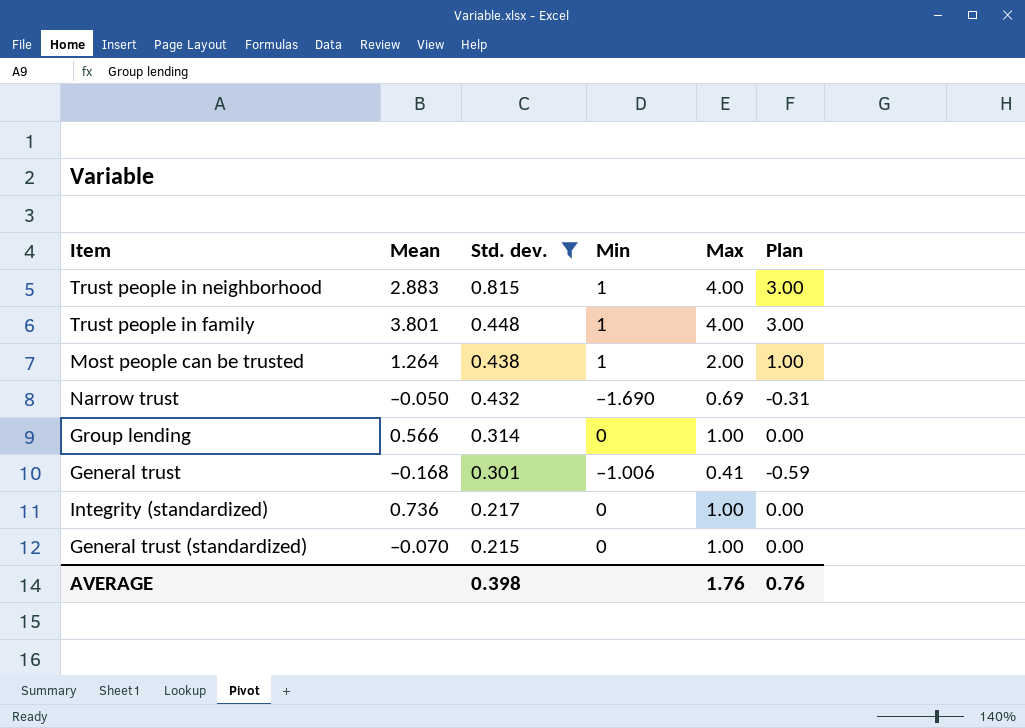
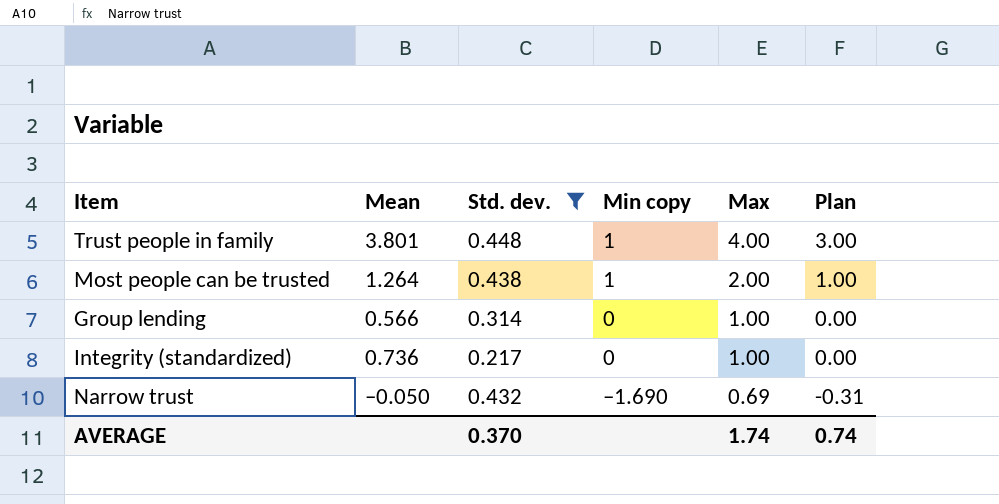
row order: Std. dev. descending -> Max descending
column name: Min -> Min copy
row Trust people in neighborhood: 2.883 | 0.815 | 1 | 4.00 | 3.00 -> none
row General trust: –0.168 | 0.301 | –1.006 | 0.41 | -0.59 -> none
row General trust (standardized): –0.070 | 0.215 | 0 | 1.00 | 0.00 -> none
AVERAGE | Std. dev.: 0.398 -> 0.370
AVERAGE | Max: 1.76 -> 1.74
AVERAGE | Plan: 0.76 -> 0.74

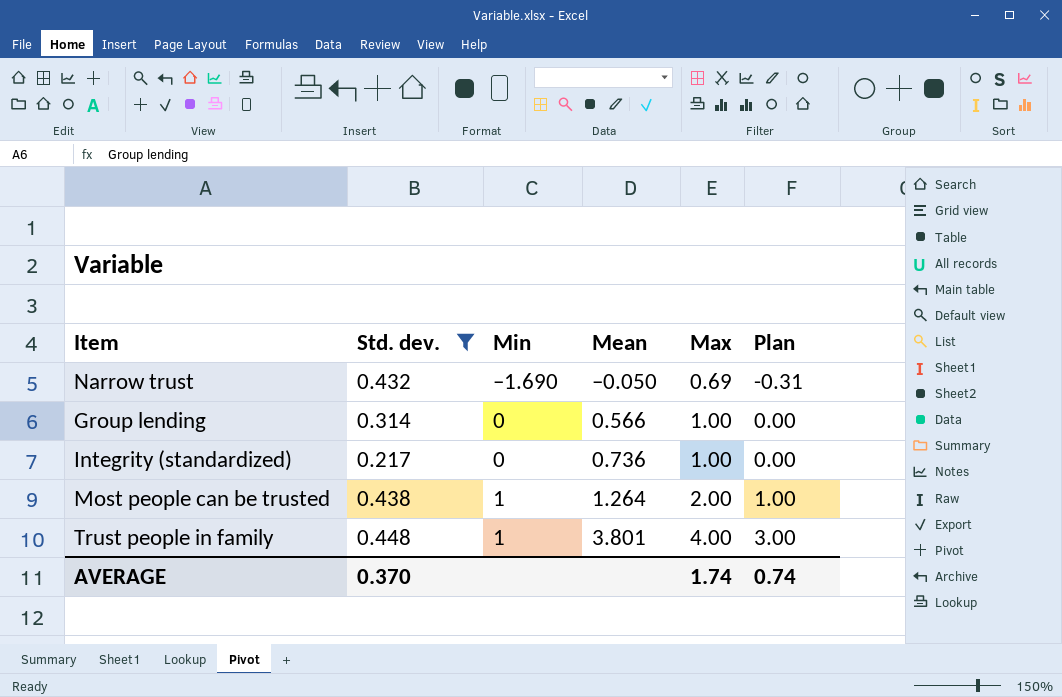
row order: Max descending -> Max ascending
column name: Min copy -> Min
column Mean | position: 2 -> 4

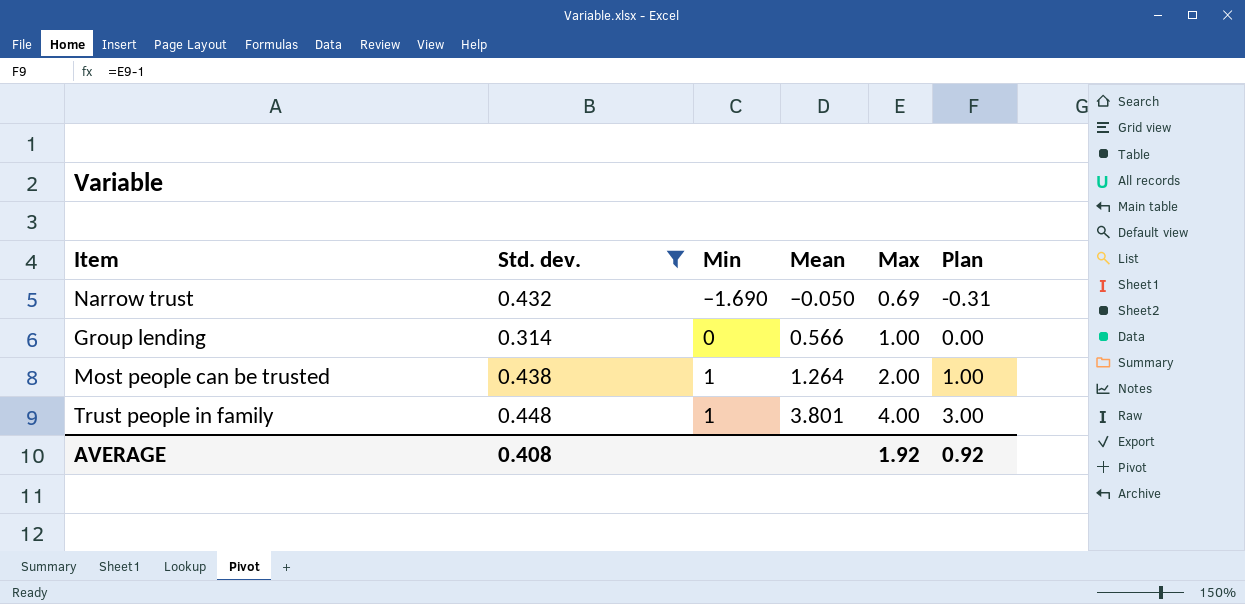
row Integrity (standardized): 0.217 | 0 | 0.736 | 1.00 | 0.00 -> none
AVERAGE | Std. dev.: 0.370 -> 0.408
AVERAGE | Max: 1.74 -> 1.92
AVERAGE | Plan: 0.74 -> 0.92

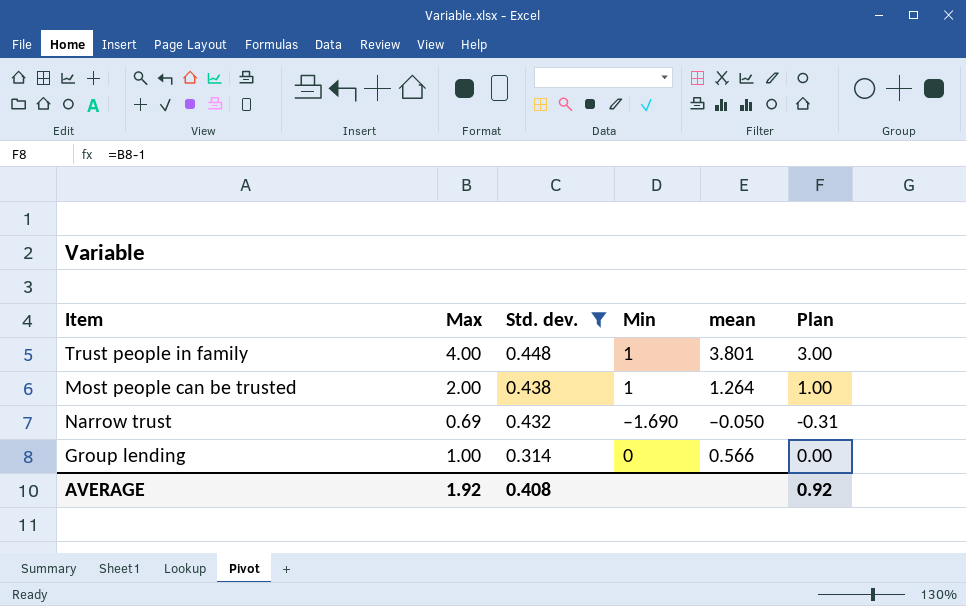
row order: Max ascending -> Std. dev. descending
column Max | position: 5 -> 2
column name: Mean -> mean

